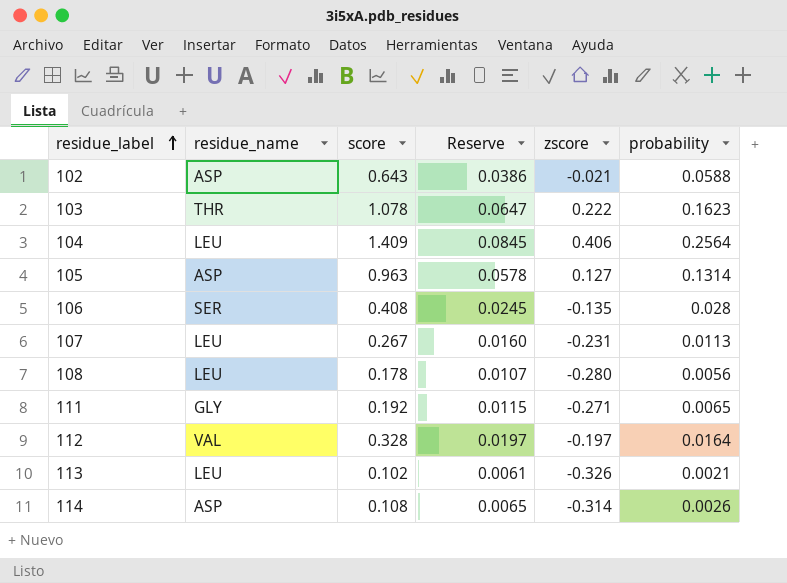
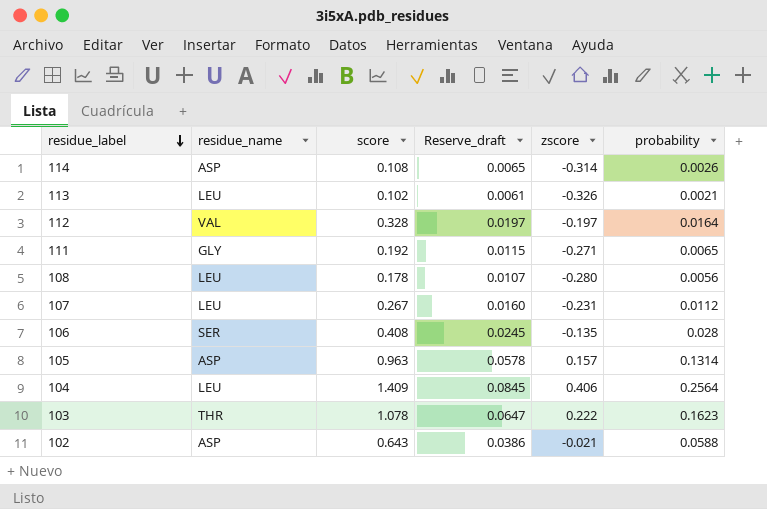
row order: residue_label ascending -> residue_label descending
column name: Reserve -> Reserve_draft
107 | probability: 0.0113 -> 0.0112
105 | zscore: 0.127 -> 0.157

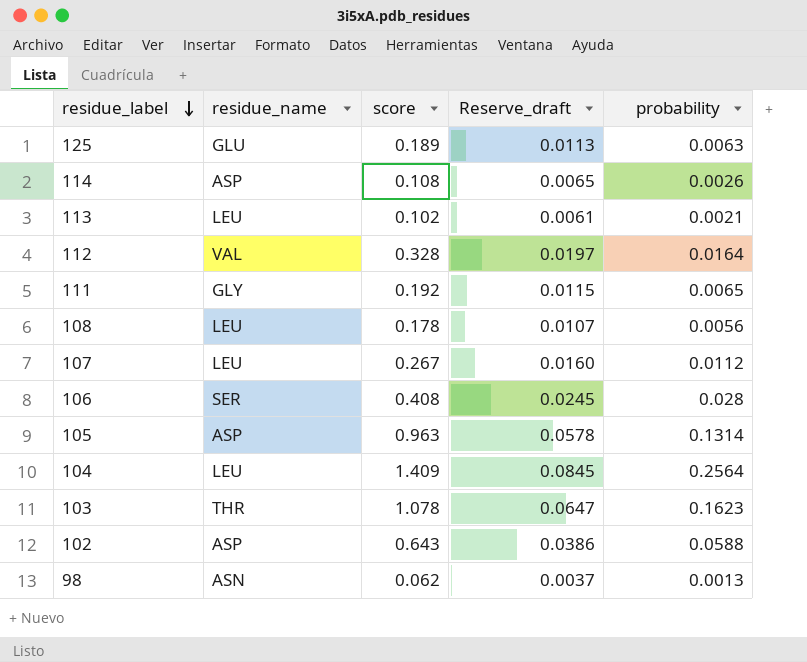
column zscore | position: 5 -> none
row 125: none -> GLU | 0.189 | 0.0113 | 0.0063
row 98: none -> ASN | 0.062 | 0.0037 | 0.0013

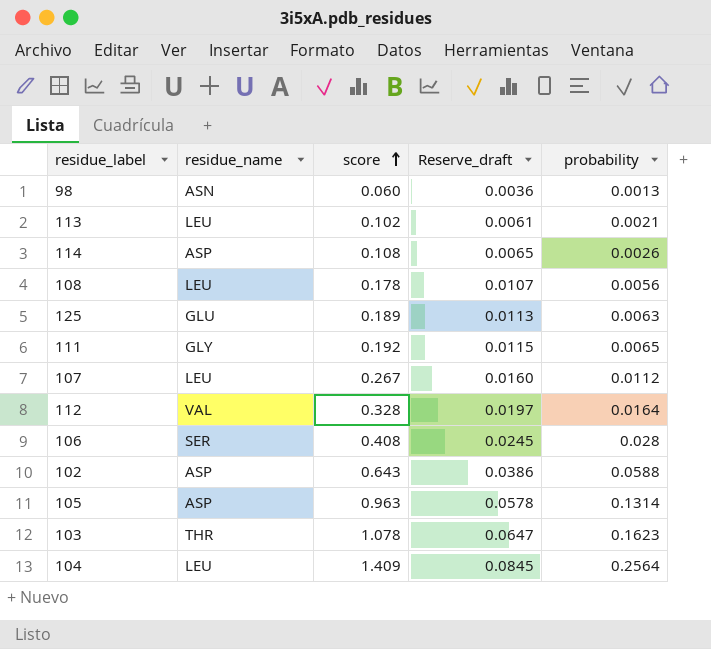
row order: residue_label descending -> score ascending
98 | score: 0.062 -> 0.060
98 | Reserve_draft: 0.0037 -> 0.0036

